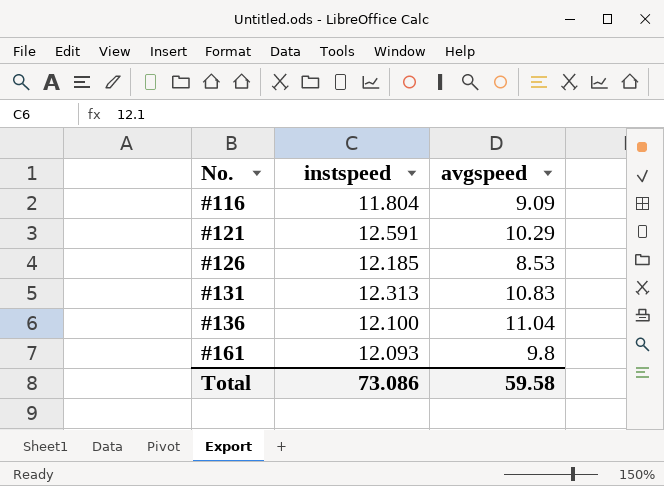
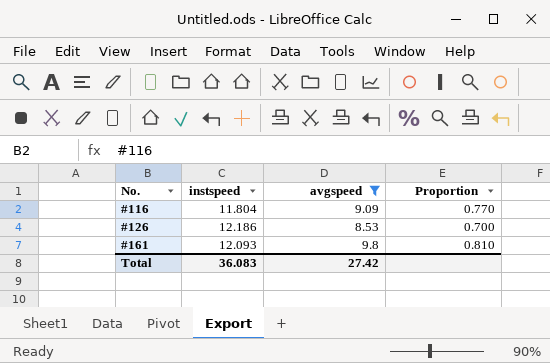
filter: none -> avgspeed <= 9.8
column Proportion | formula: none -> [avgspeed] / [instspeed]
#126 | instspeed: 12.185 -> 12.186
Total | instspeed: 73.086 -> 36.083
Total | avgspeed: 59.58 -> 27.42

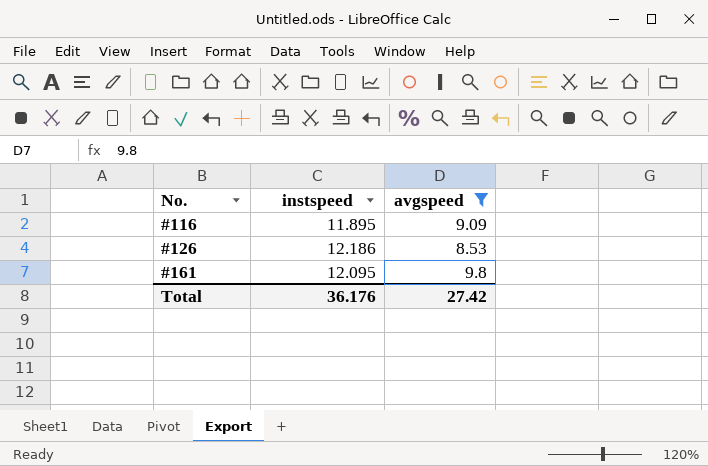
column Proportion | formula: [avgspeed] / [instspeed] -> none
#116 | instspeed: 11.804 -> 11.895
#161 | instspeed: 12.093 -> 12.095
Total | instspeed: 36.083 -> 36.176

